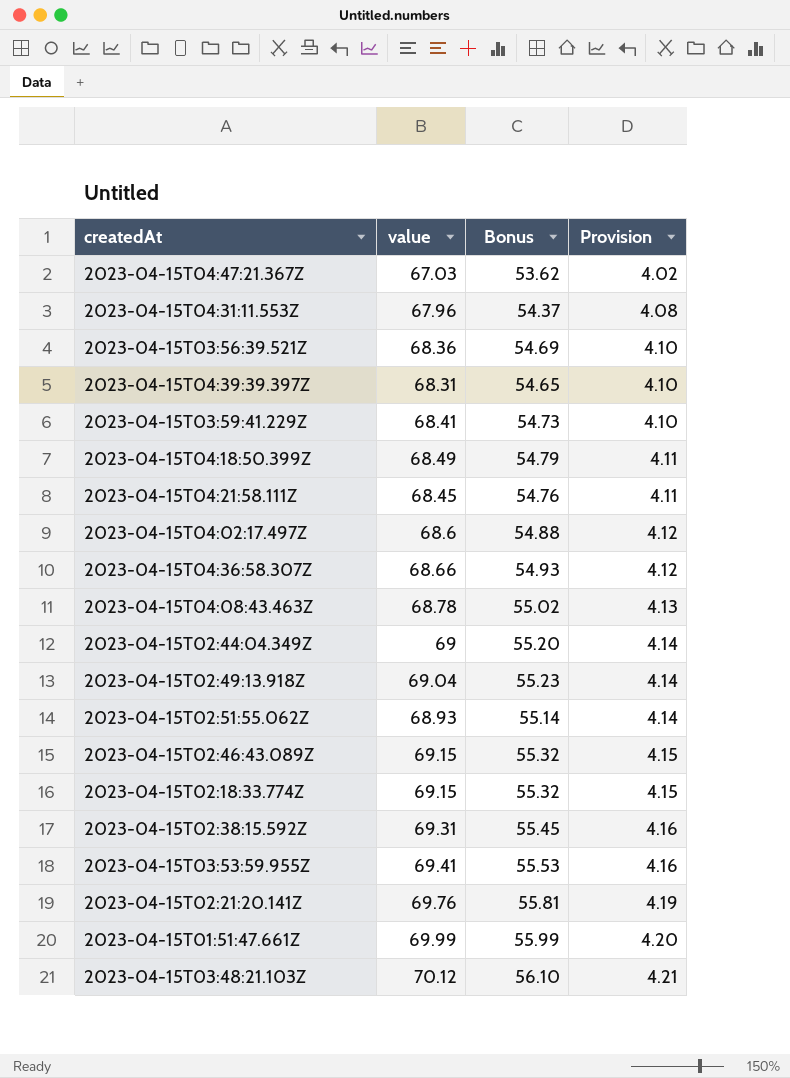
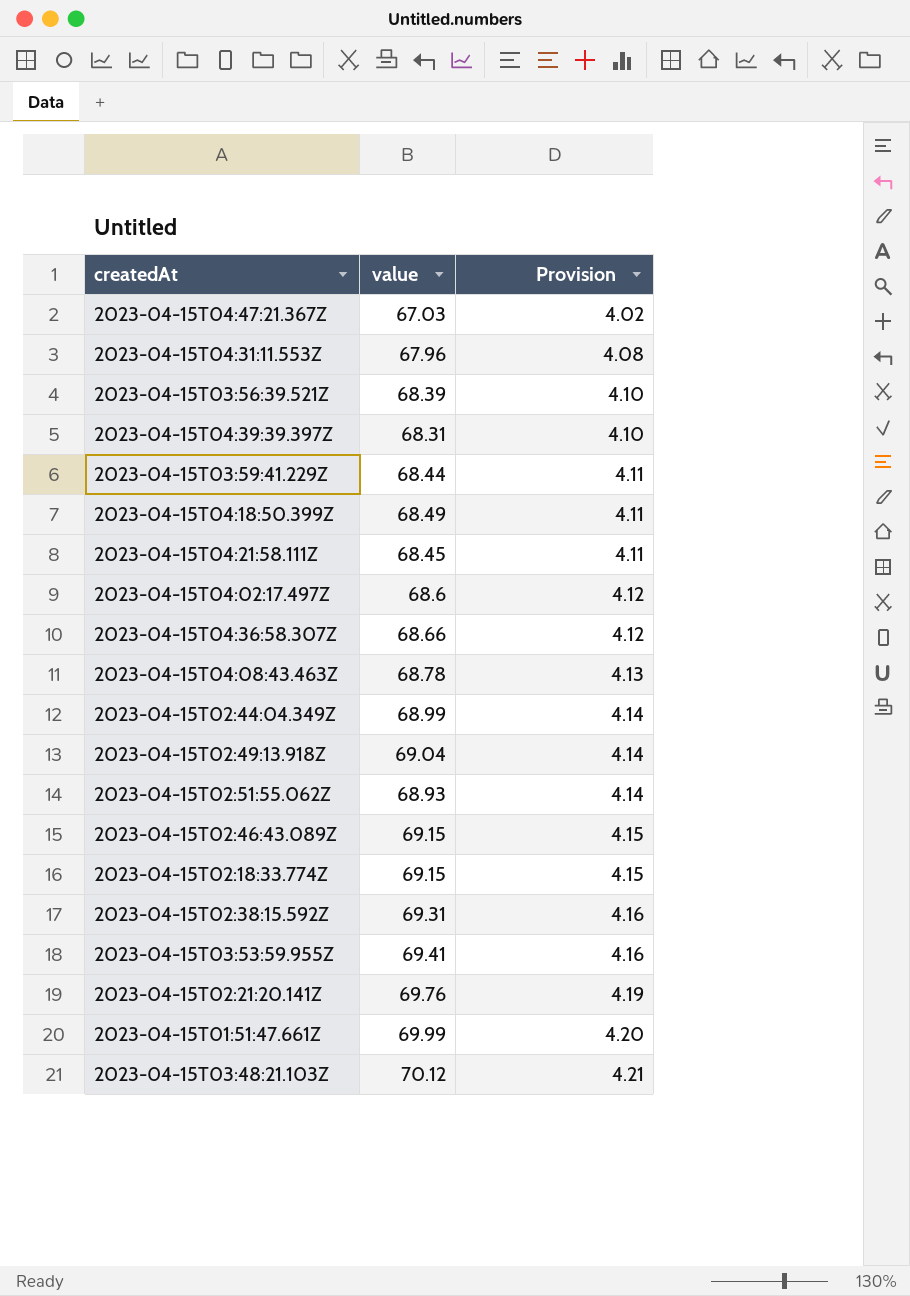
column Bonus | formula: [value] * 0.8 -> none
2023-04-15T03:56:39.521Z | value: 68.36 -> 68.39
2023-04-15T03:59:41.229Z | value: 68.41 -> 68.44
2023-04-15T03:59:41.229Z | Provision: 4.10 -> 4.11
2023-04-15T02:44:04.349Z | value: 69 -> 68.99

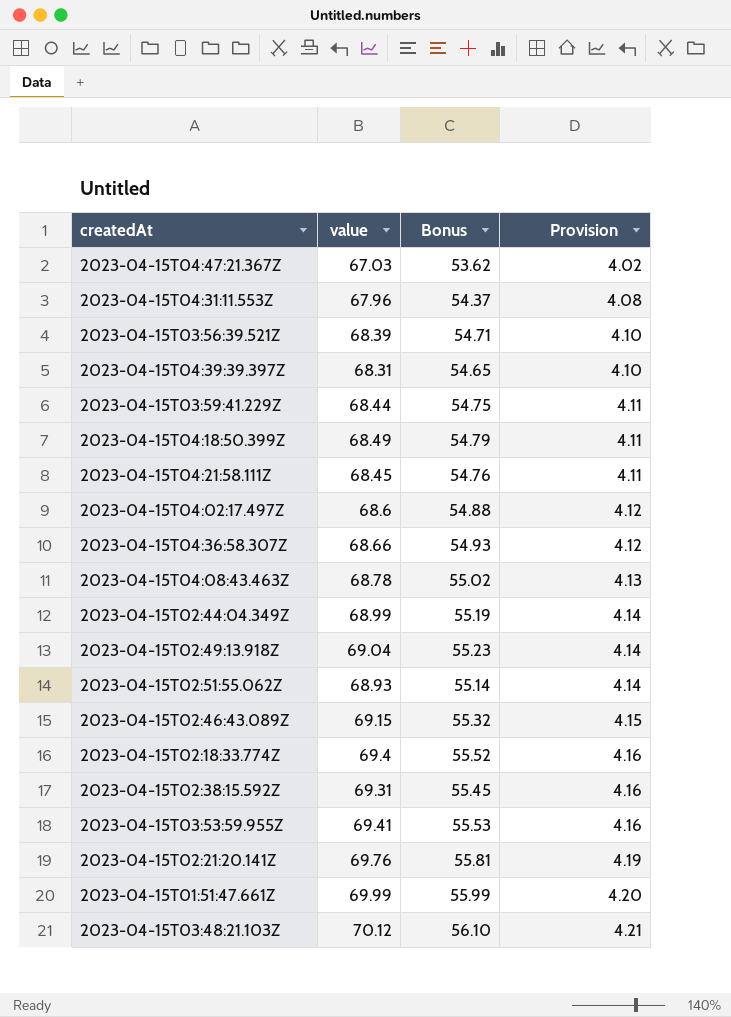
column Bonus | formula: none -> [value] * 0.8
2023-04-15T02:18:33.774Z | value: 69.15 -> 69.4
2023-04-15T02:18:33.774Z | Provision: 4.15 -> 4.16

